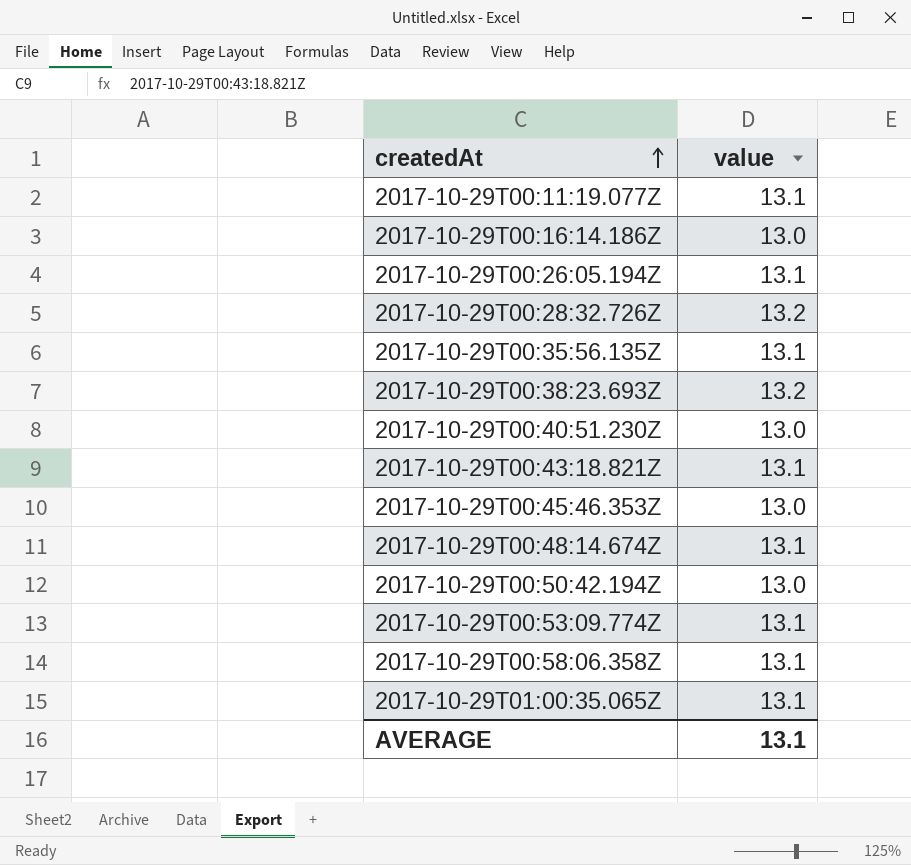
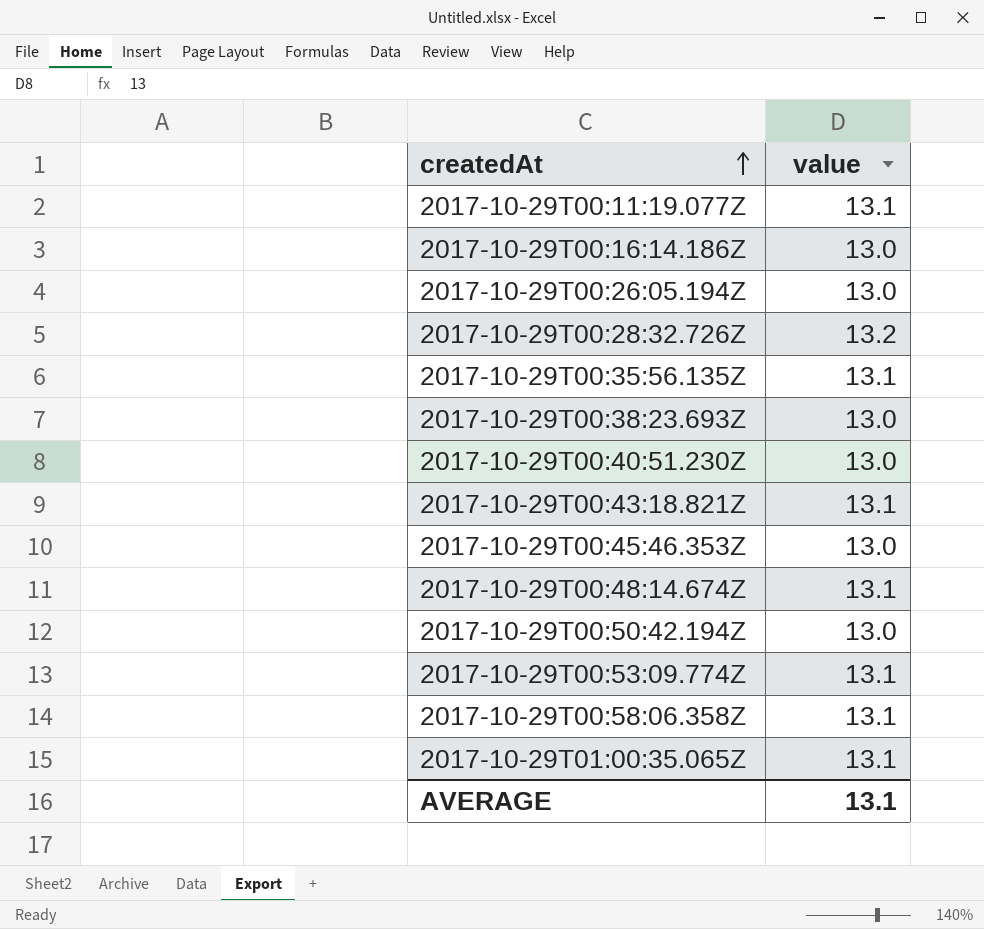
2017-10-29T00:26:05.194Z | value: 13.1 -> 13.0
2017-10-29T00:38:23.693Z | value: 13.2 -> 13.0

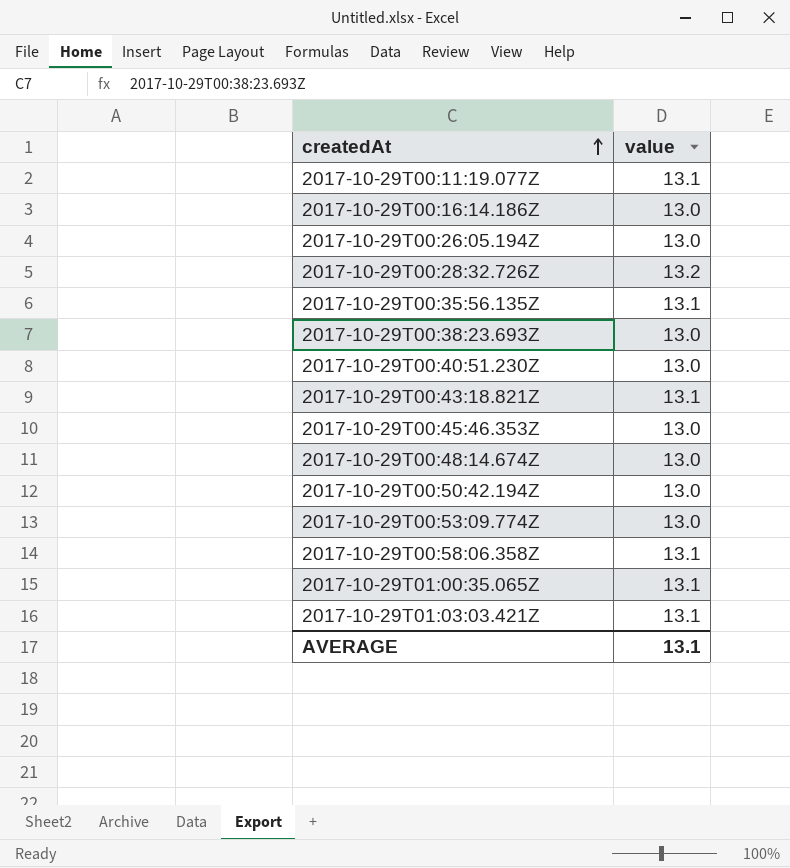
2017-10-29T00:48:14.674Z | value: 13.1 -> 13.0
2017-10-29T00:53:09.774Z | value: 13.1 -> 13.0
row 2017-10-29T01:03:03.421Z: none -> 13.1

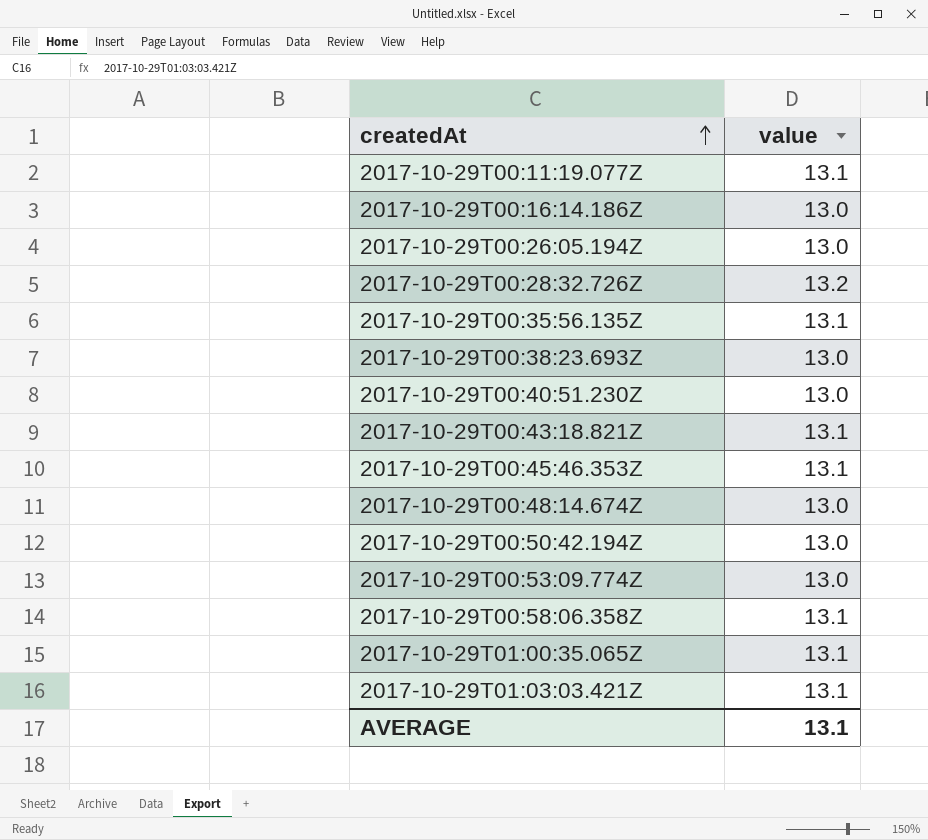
2017-10-29T00:45:46.353Z | value: 13.0 -> 13.1

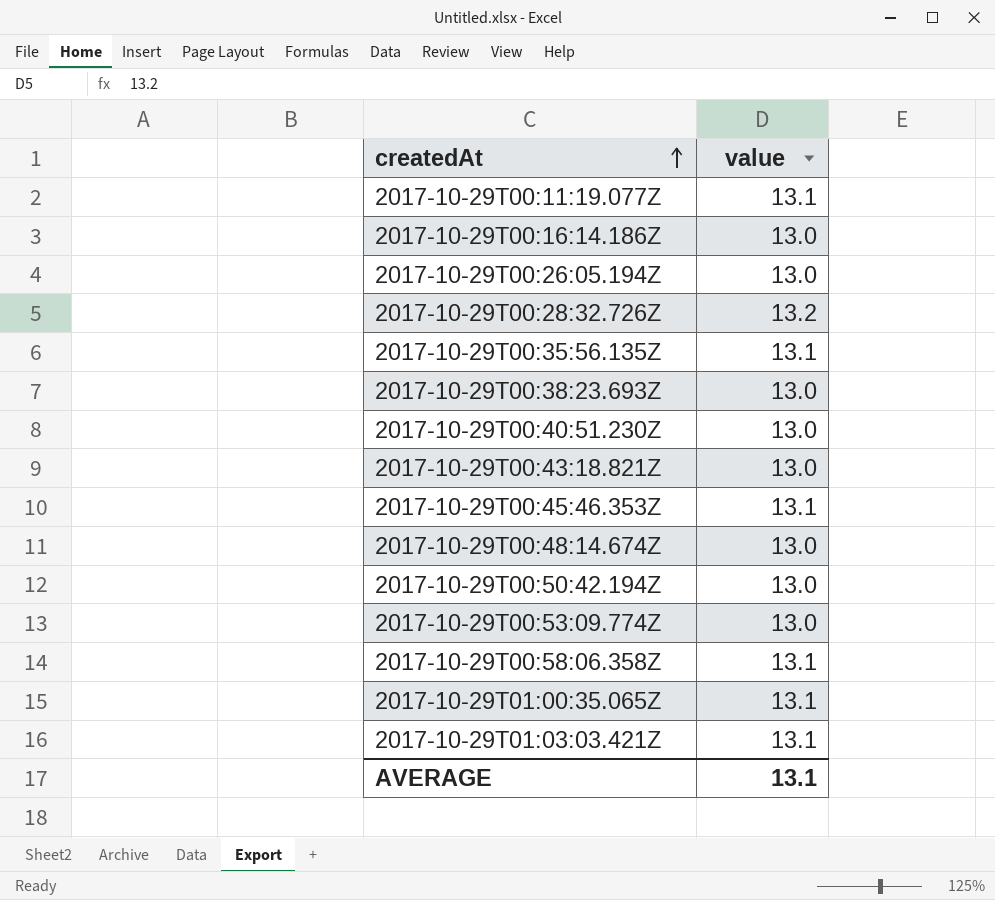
2017-10-29T00:43:18.821Z | value: 13.1 -> 13.0

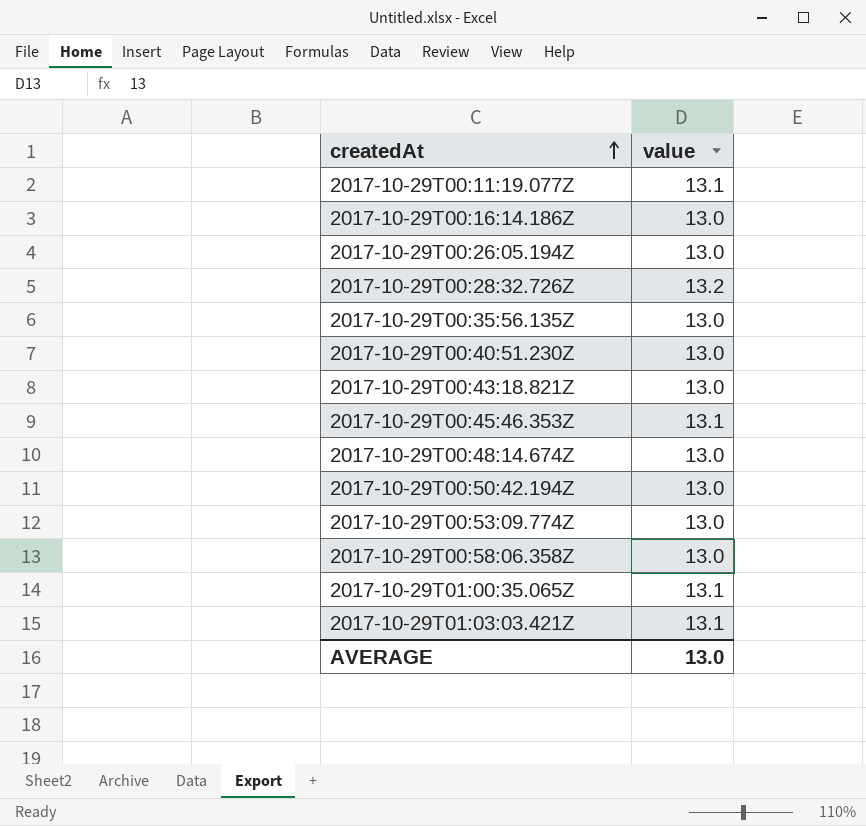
row 2017-10-29T00:38:23.693Z: 13.0 -> none
2017-10-29T00:35:56.135Z | value: 13.1 -> 13.0
2017-10-29T00:58:06.358Z | value: 13.1 -> 13.0
AVERAGE | value: 13.1 -> 13.0

